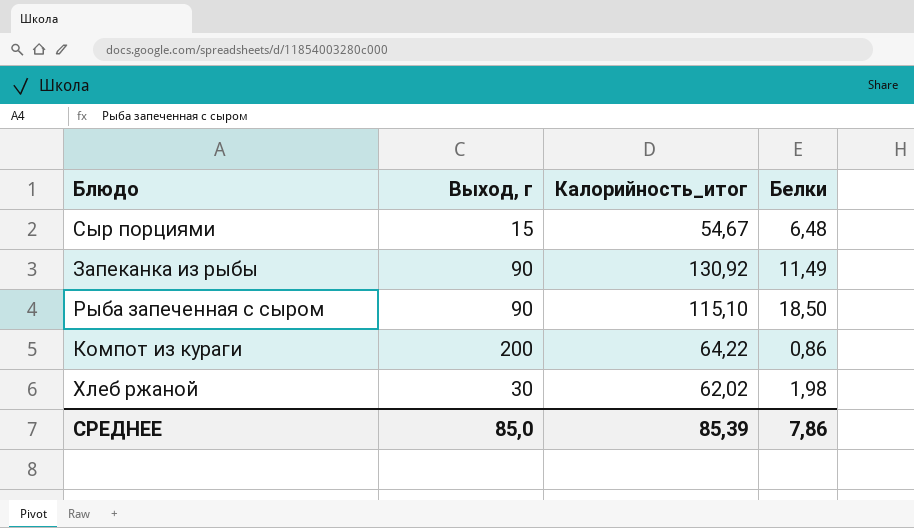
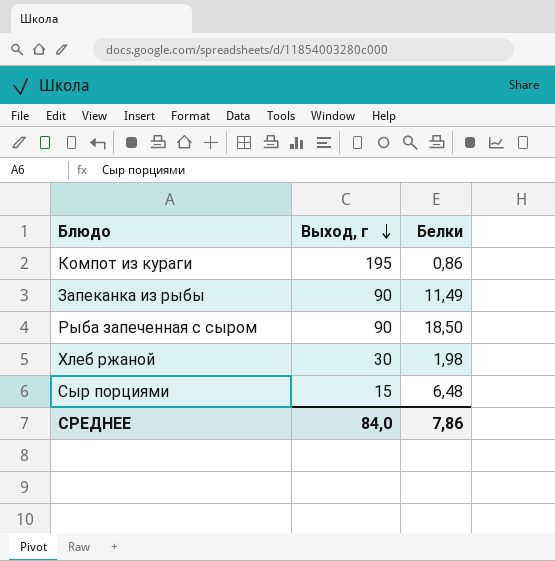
row order: none -> Выход, г descending
column Калорийность_итог | position: 3 -> none
Компот из кураги | Выход, г: 200 -> 195
СРЕДНЕЕ | Выход, г: 85,0 -> 84,0

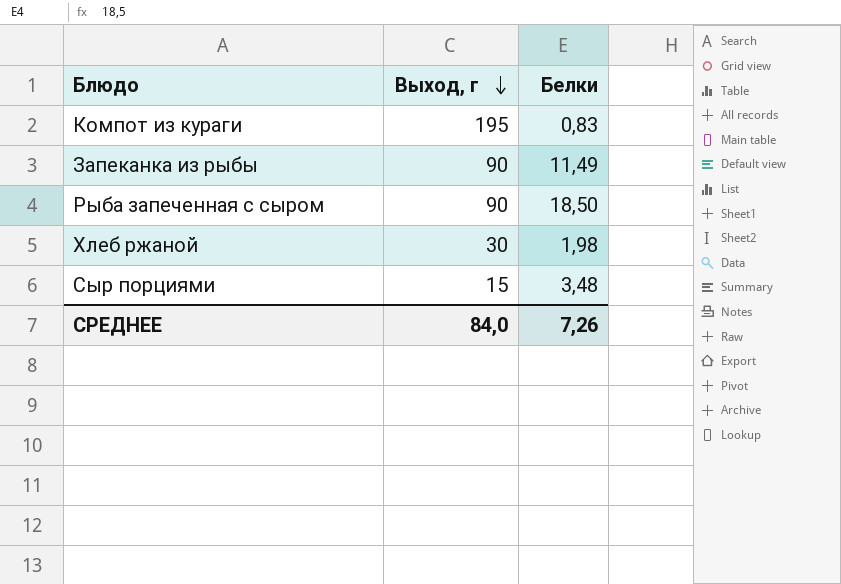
Компот из кураги | Белки: 0,86 -> 0,83
Сыр порциями | Белки: 6,48 -> 3,48
СРЕДНЕЕ | Белки: 7,86 -> 7,26

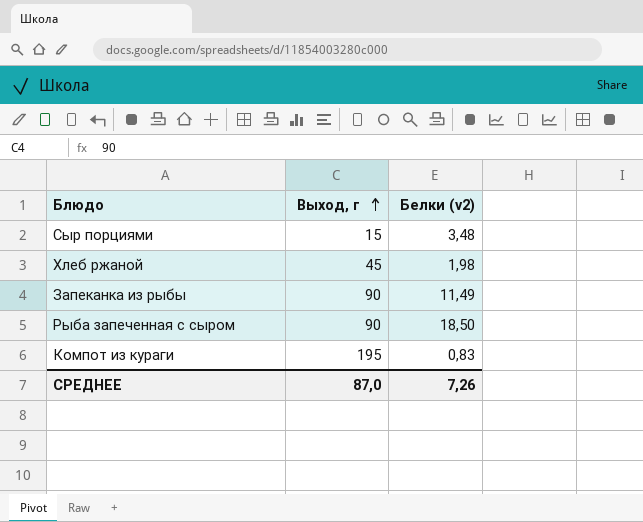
row order: Выход, г descending -> Выход, г ascending
column name: Белки -> Белки (v2)
Хлеб ржаной | Выход, г: 30 -> 45
СРЕДНЕЕ | Выход, г: 84,0 -> 87,0

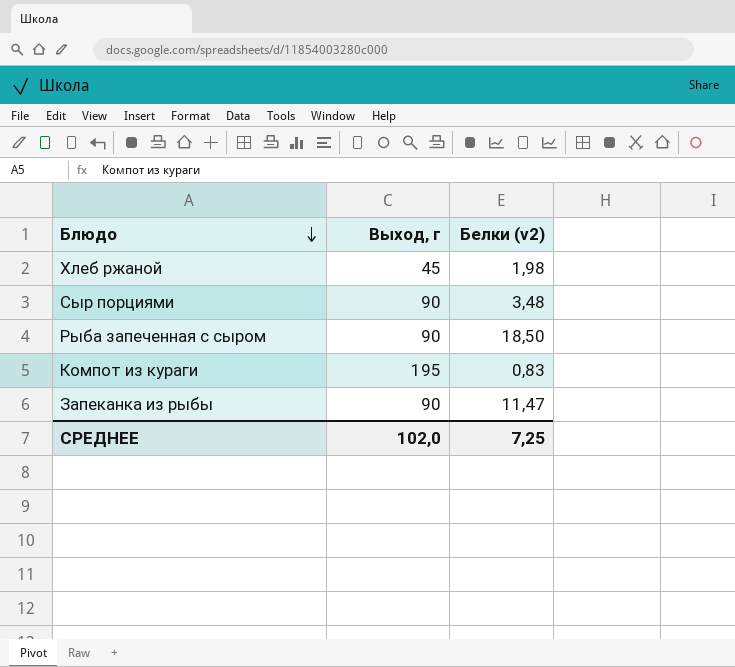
row order: Выход, г ascending -> Блюдо descending
Сыр порциями | Выход, г: 15 -> 90
Запеканка из рыбы | Белки (v2): 11,49 -> 11,47
СРЕДНЕЕ | Выход, г: 87,0 -> 102,0
СРЕДНЕЕ | Белки (v2): 7,26 -> 7,25

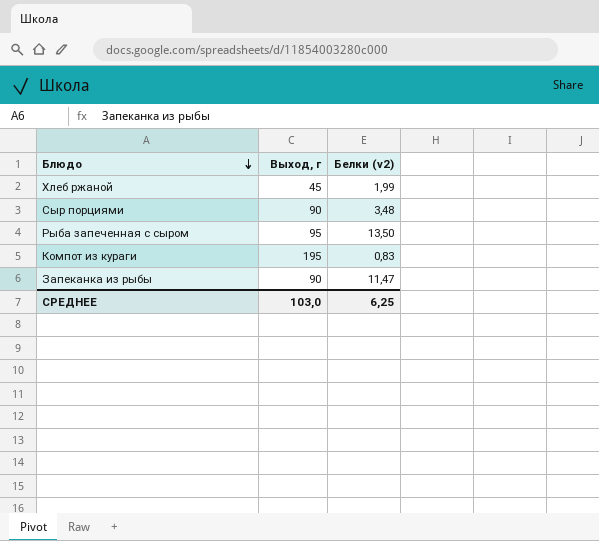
Хлеб ржаной | Белки (v2): 1,98 -> 1,99
Рыба запеченная с сыром | Выход, г: 90 -> 95
Рыба запеченная с сыром | Белки (v2): 18,50 -> 13,50
СРЕДНЕЕ | Выход, г: 102,0 -> 103,0
СРЕДНЕЕ | Белки (v2): 7,25 -> 6,25

